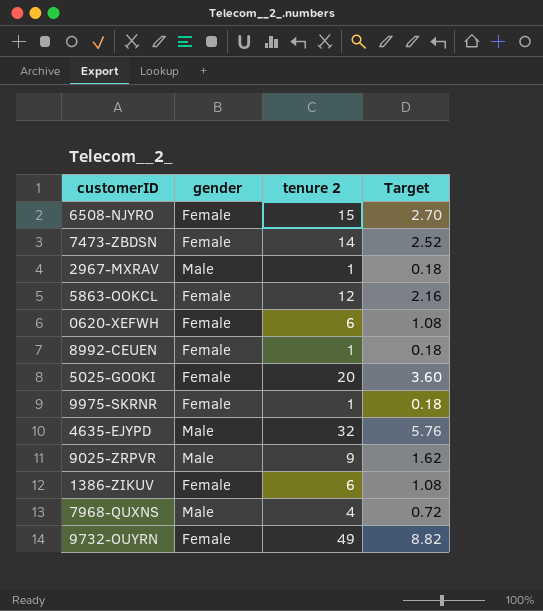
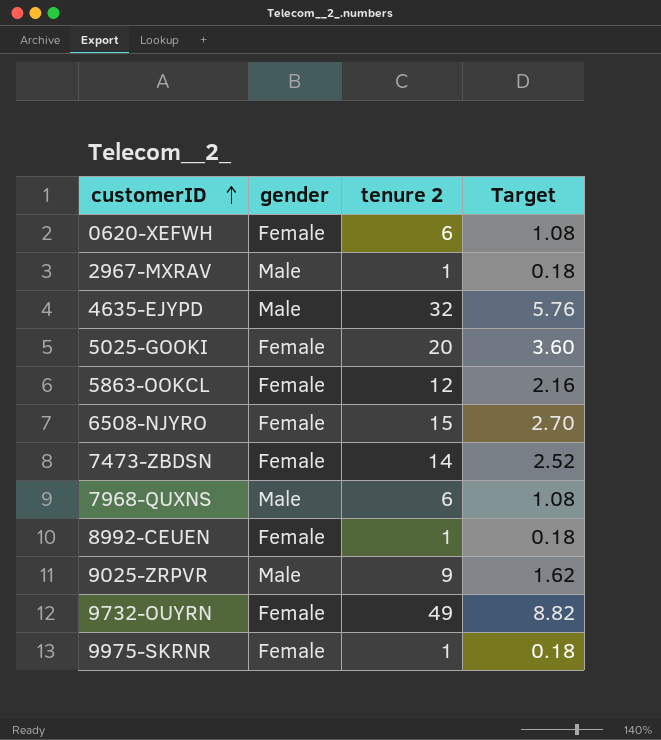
row order: none -> customerID ascending
row 1386-ZIKUV: Female | 6 | 1.08 -> none
7968-QUXNS | tenure 2: 4 -> 6
7968-QUXNS | Target: 0.72 -> 1.08

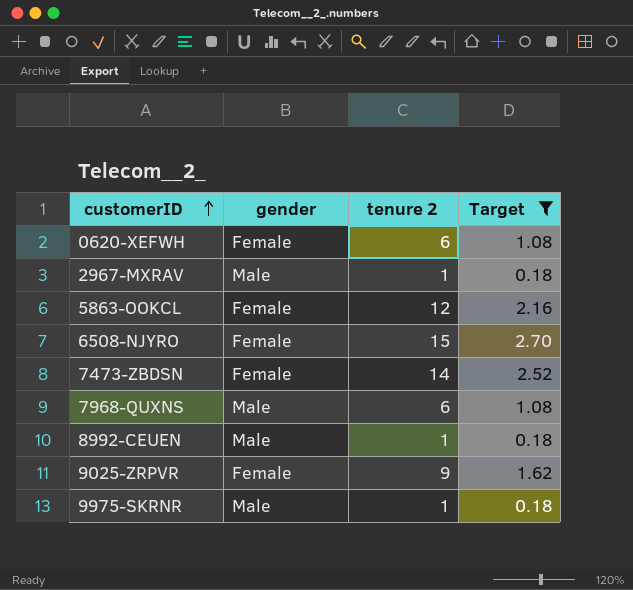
filter: none -> Target <= 2.70
8992-CEUEN | gender: Female -> Male
9025-ZRPVR | gender: Male -> Female
9975-SKRNR | gender: Female -> Male

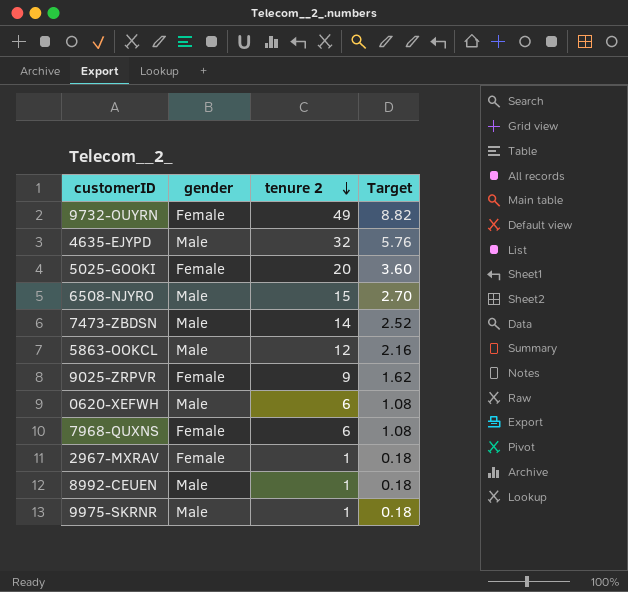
filter: Target <= 2.70 -> none
row order: customerID ascending -> tenure 2 descending
6508-NJYRO | gender: Female -> Male
7473-ZBDSN | gender: Female -> Male
5863-OOKCL | gender: Female -> Male
0620-XEFWH | gender: Female -> Male
7968-QUXNS | gender: Male -> Female
2967-MXRAV | gender: Male -> Female

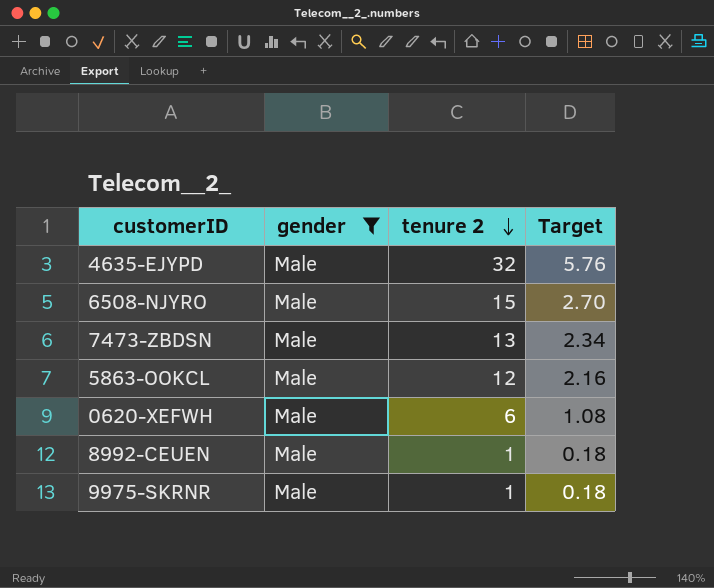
filter: none -> gender = Male
7473-ZBDSN | tenure 2: 14 -> 13
7473-ZBDSN | Target: 2.52 -> 2.34

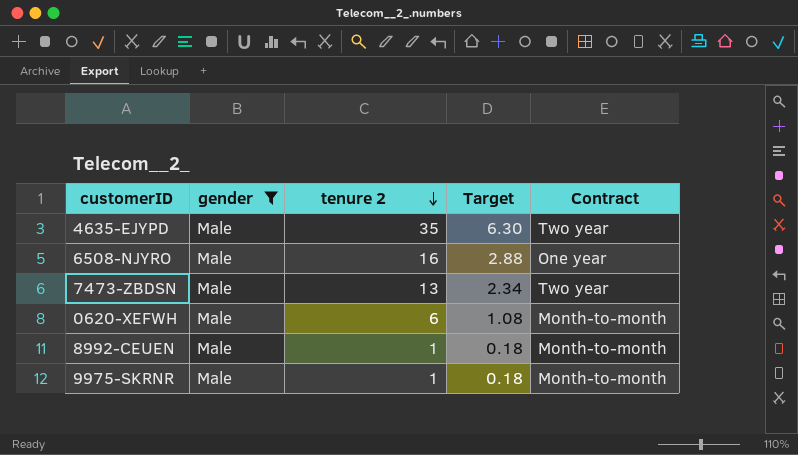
column Contract | position: none -> 5
row 5863-OOKCL: Male | 12 | 2.16 -> none
4635-EJYPD | tenure 2: 32 -> 35
4635-EJYPD | Target: 5.76 -> 6.30
6508-NJYRO | tenure 2: 15 -> 16
6508-NJYRO | Target: 2.70 -> 2.88

